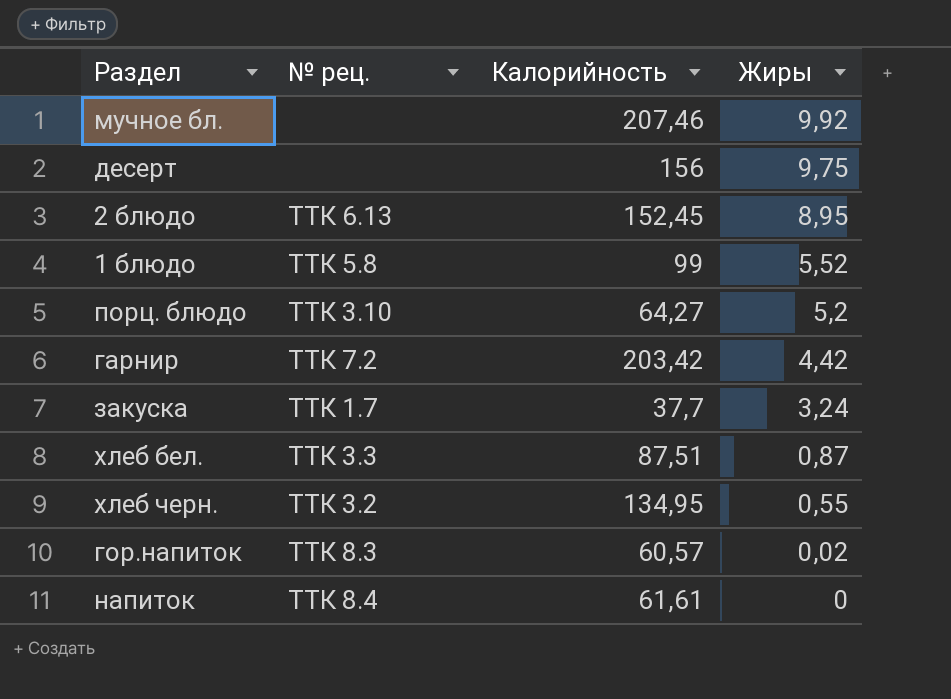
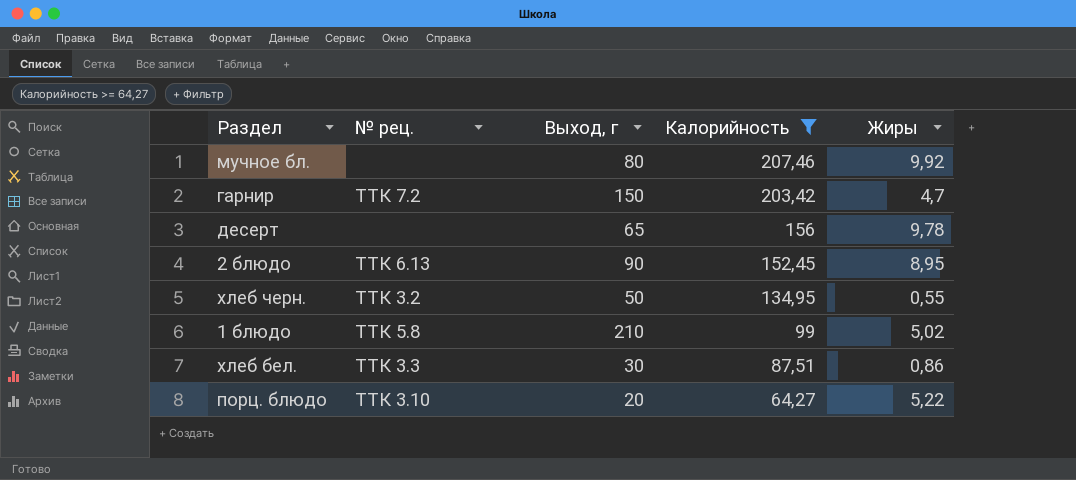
filter: none -> Калорийность >= 64,27
row order: Жиры descending -> Калорийность descending
column Выход, г | position: none -> 3
гарнир | Жиры: 4,42 -> 4,7
десерт | Жиры: 9,75 -> 9,78
1 блюдо | Жиры: 5,52 -> 5,02
хлеб бел. | Жиры: 0,87 -> 0,86
порц. блюдо | Жиры: 5,2 -> 5,22

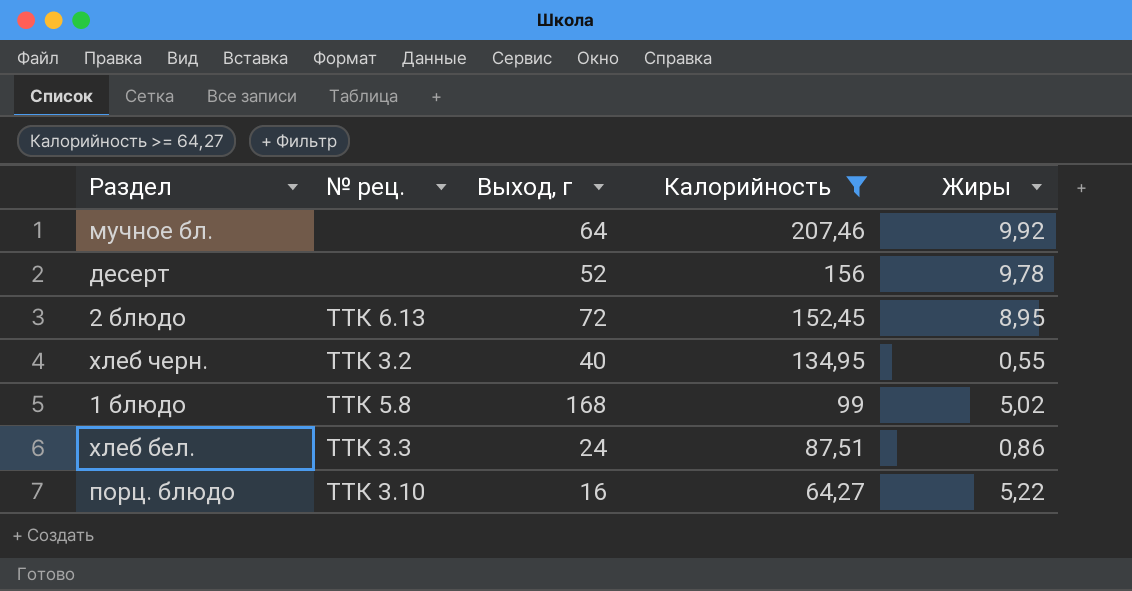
row гарнир: ТТК 7.2 | 150 | 203,42 | 4,7 -> none
мучное бл. | Выход, г: 80 -> 64
десерт | Выход, г: 65 -> 52
2 блюдо | Выход, г: 90 -> 72
хлеб черн. | Выход, г: 50 -> 40
1 блюдо | Выход, г: 210 -> 168
хлеб бел. | Выход, г: 30 -> 24
порц. блюдо | Выход, г: 20 -> 16

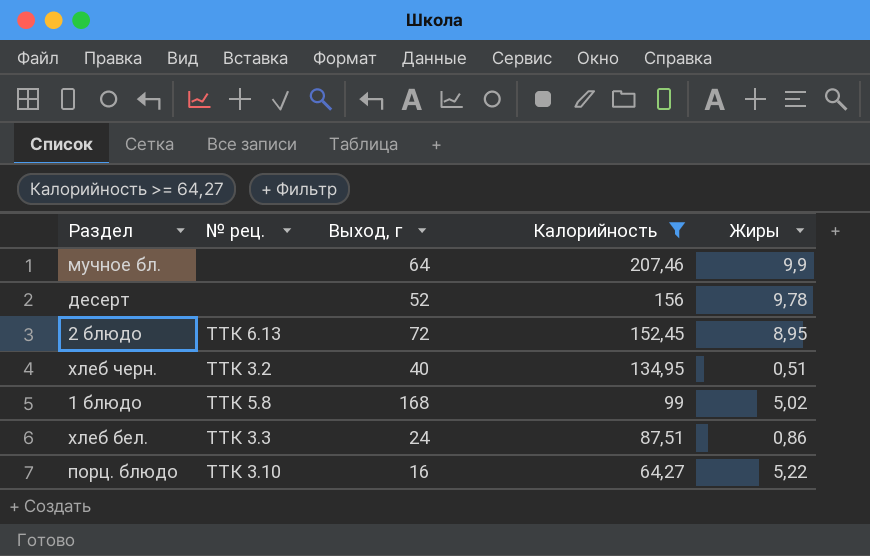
мучное бл. | Жиры: 9,92 -> 9,9
хлеб черн. | Жиры: 0,55 -> 0,51

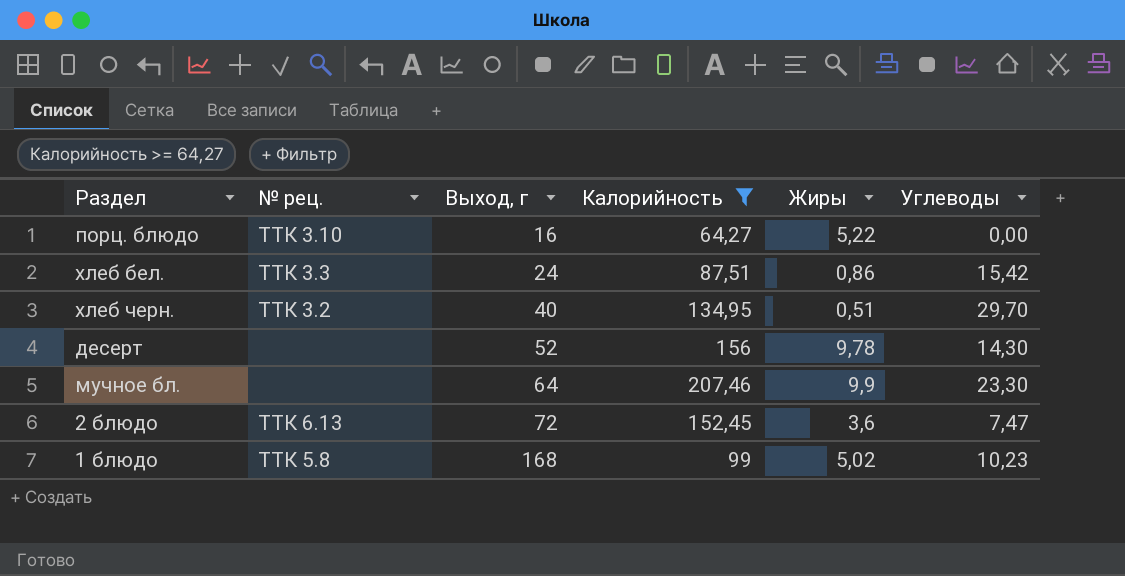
row order: Калорийность descending -> Выход, г ascending
column Углеводы | position: none -> 6
2 блюдо | Жиры: 8,95 -> 3,6

